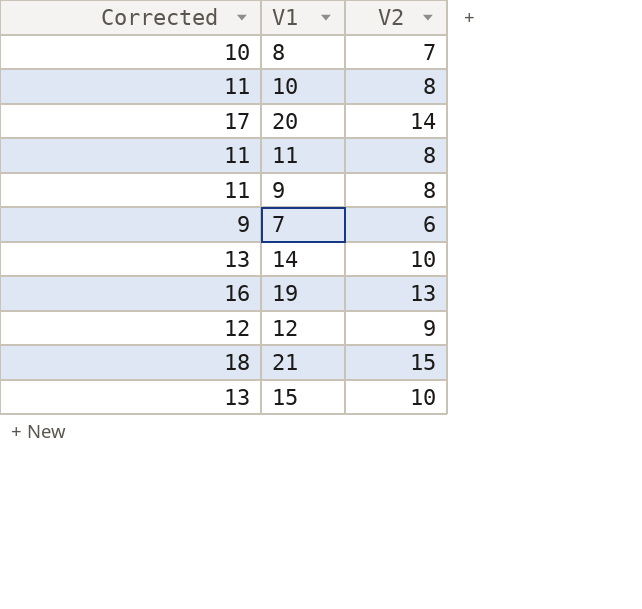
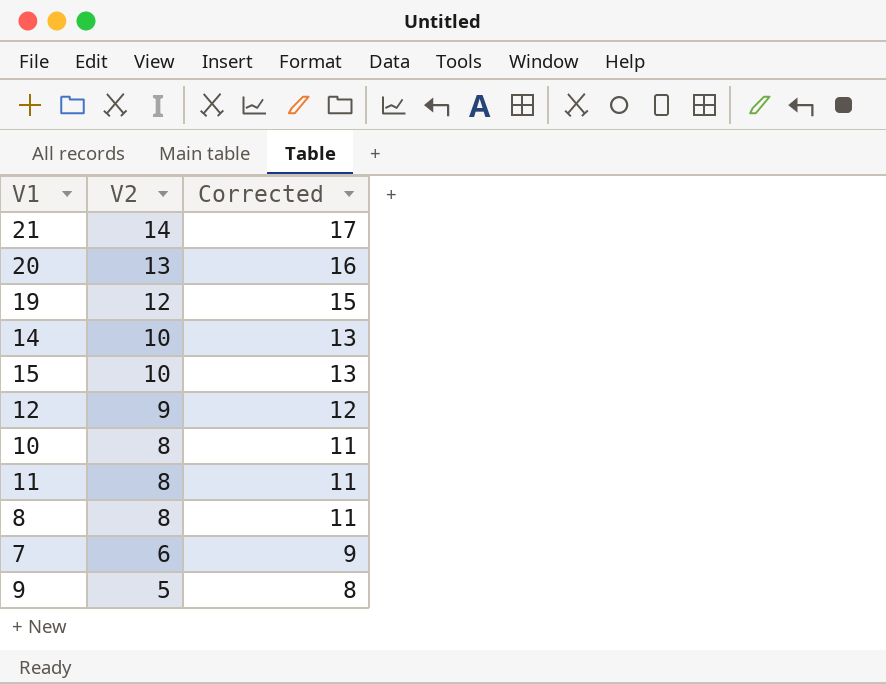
row order: none -> V2 descending
column Corrected | position: 1 -> 3
21 | V2: 15 -> 14
21 | Corrected: 18 -> 17
20 | V2: 14 -> 13
20 | Corrected: 17 -> 16
19 | V2: 13 -> 12
19 | Corrected: 16 -> 15
8 | V2: 7 -> 8
8 | Corrected: 10 -> 11
9 | V2: 8 -> 5
9 | Corrected: 11 -> 8

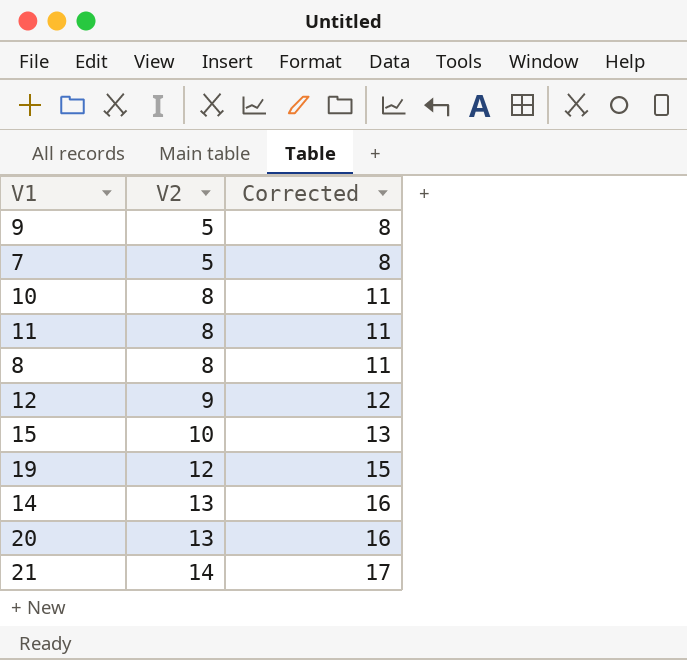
row order: V2 descending -> V2 ascending
7 | V2: 6 -> 5
7 | Corrected: 9 -> 8
14 | V2: 10 -> 13
14 | Corrected: 13 -> 16

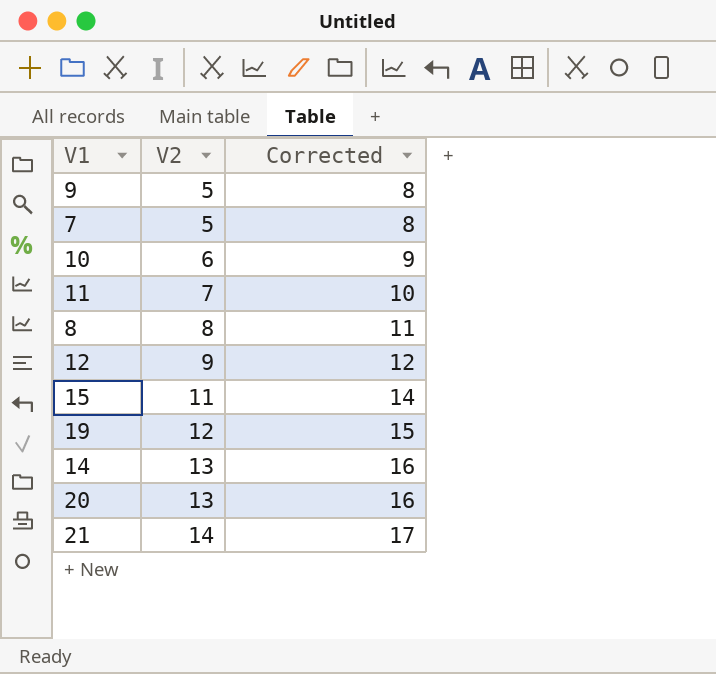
10 | V2: 8 -> 6
10 | Corrected: 11 -> 9
11 | V2: 8 -> 7
11 | Corrected: 11 -> 10
15 | V2: 10 -> 11
15 | Corrected: 13 -> 14

